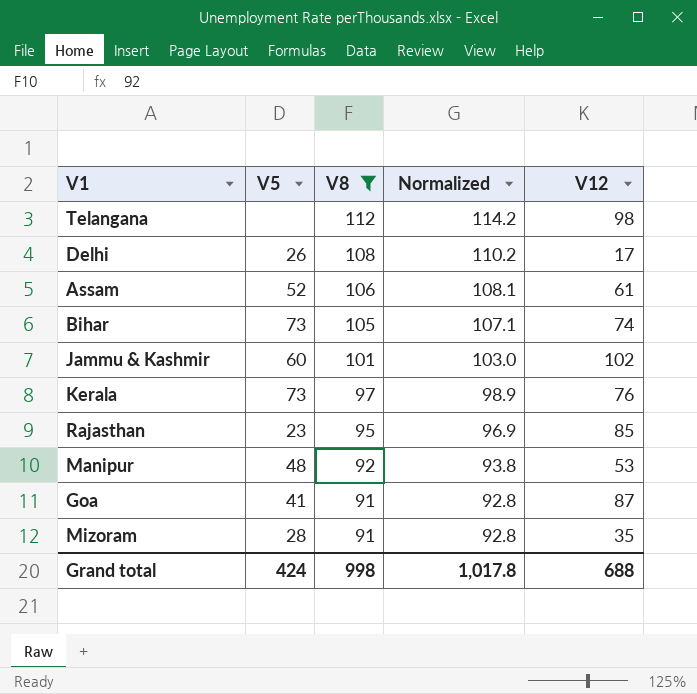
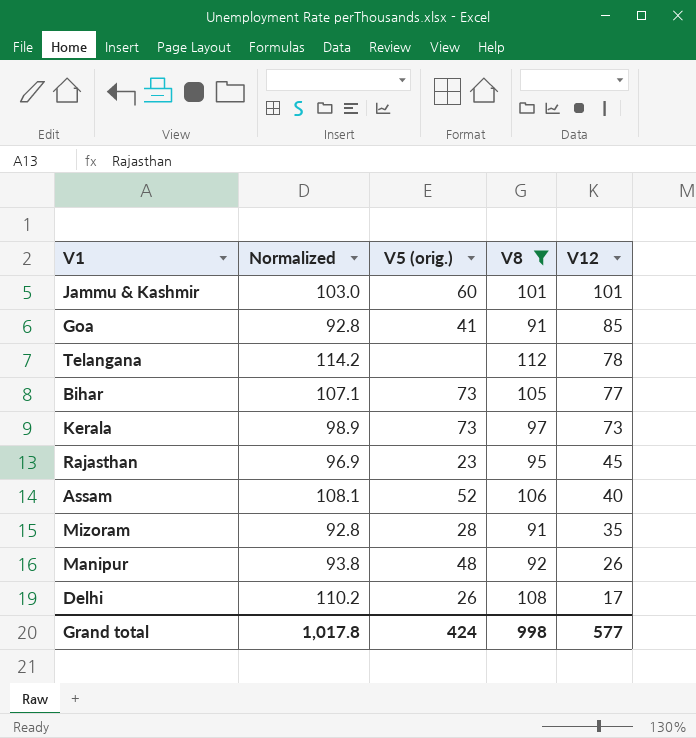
row order: V8 descending -> V12 descending
column Normalized | position: 4 -> 2
column name: V5 -> V5 (orig.)
Jammu & Kashmir | V12: 102 -> 101
Goa | V12: 87 -> 85
Telangana | V12: 98 -> 78
Bihar | V12: 74 -> 77
Kerala | V12: 76 -> 73
Rajasthan | V12: 85 -> 45
Assam | V12: 61 -> 40
Manipur | V12: 53 -> 26
Grand total | V12: 688 -> 577

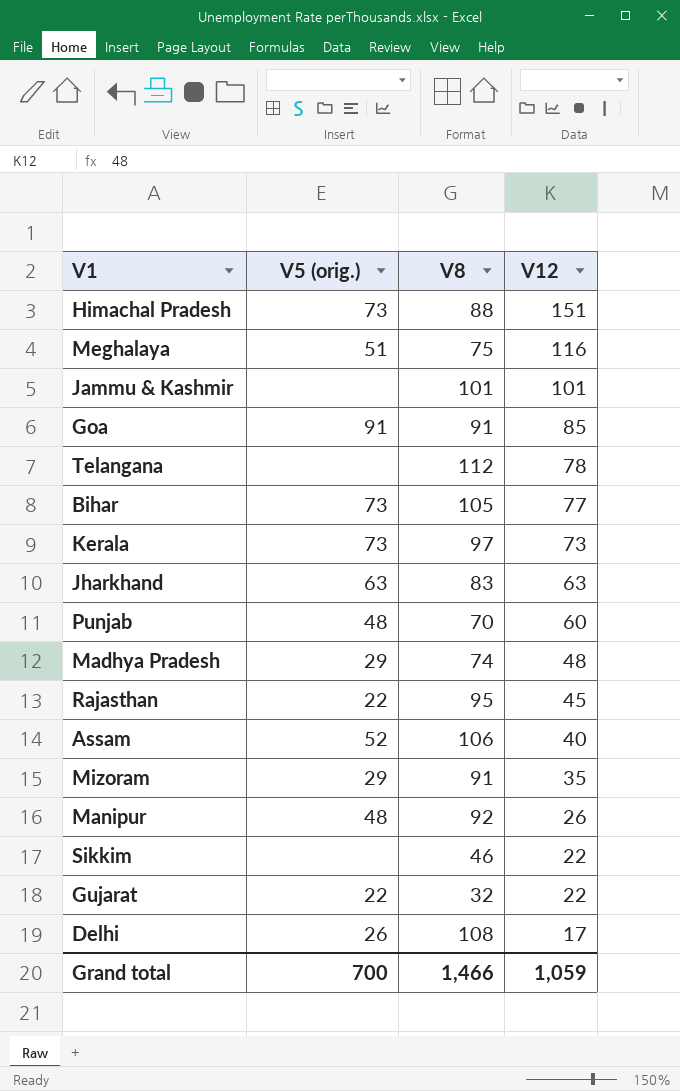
filter: V8 >= 91 -> none
column Normalized | formula: [V8] * 1.02 -> none
Jammu & Kashmir | V5 (orig.): 60 -> none
Goa | V5 (orig.): 41 -> 91
Rajasthan | V5 (orig.): 23 -> 22
Mizoram | V5 (orig.): 28 -> 29
Grand total | V5 (orig.): 424 -> 700
Grand total | V8: 998 -> 1,466
Grand total | V12: 577 -> 1,059

